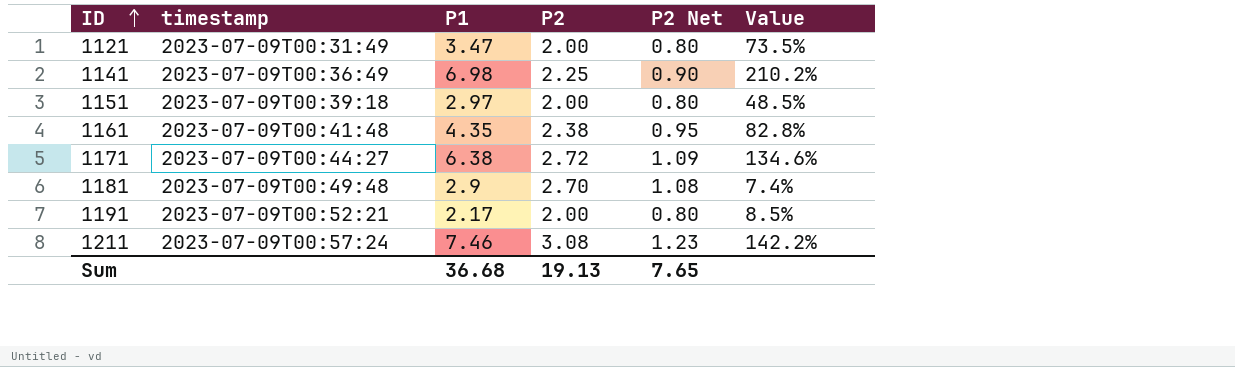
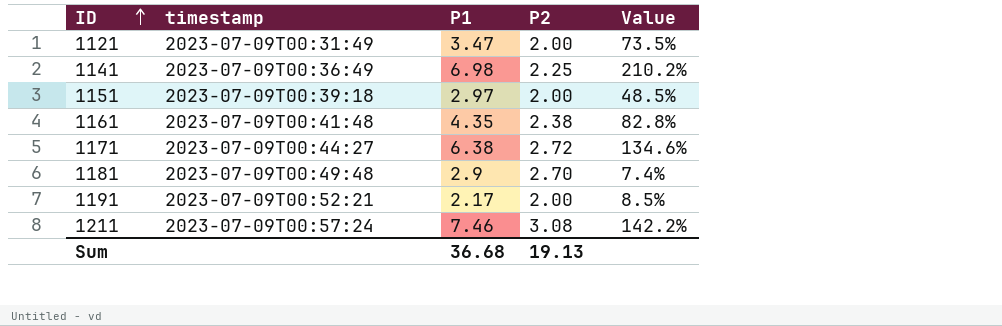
column P2 Net | formula: [P2] * 0.4 -> none

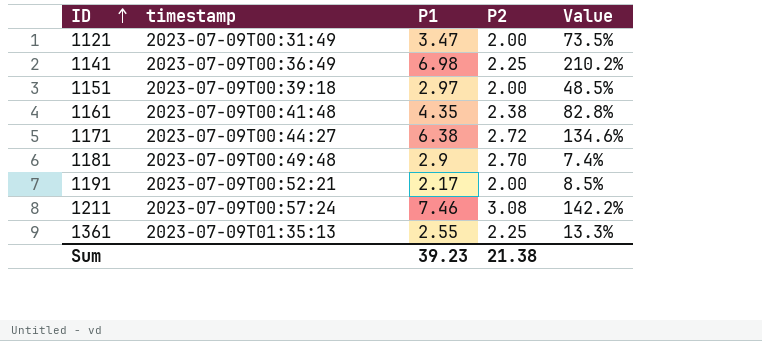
row 1361: none -> 2023-07-09T01:35:13 | 2.55 | 2.25 | 13.3%
Sum | P1: 36.68 -> 39.23
Sum | P2: 19.13 -> 21.38

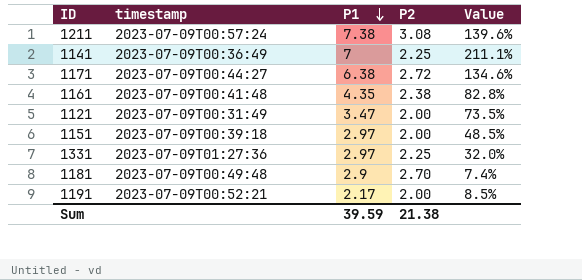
row order: ID ascending -> P1 descending
row 1361: 2023-07-09T01:35:13 | 2.55 | 2.25 | 13.3% -> none
1211 | P1: 7.46 -> 7.38
1211 | Value: 142.2% -> 139.6%
1141 | P1: 6.98 -> 7
1141 | Value: 210.2% -> 211.1%
row 1331: none -> 2023-07-09T01:27:36 | 2.97 | 2.25 | 32.0%
Sum | P1: 39.23 -> 39.59

